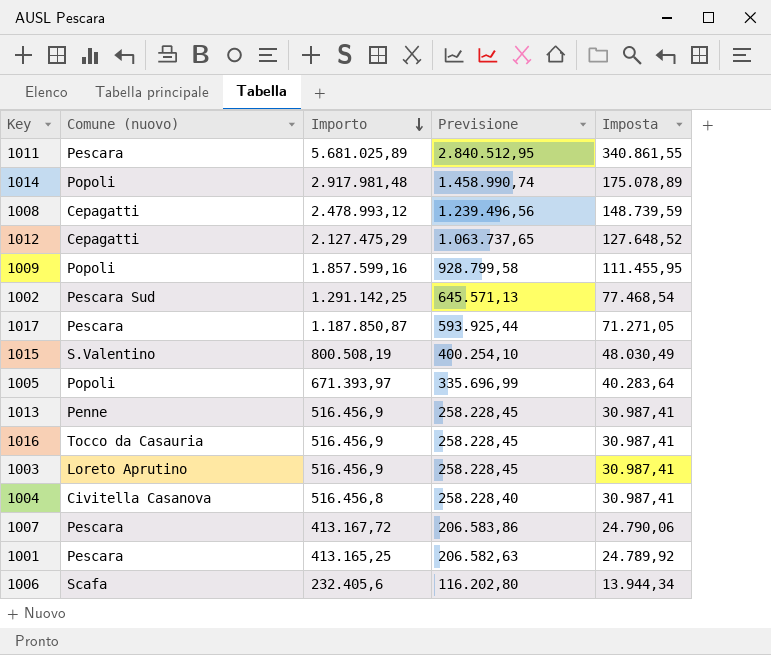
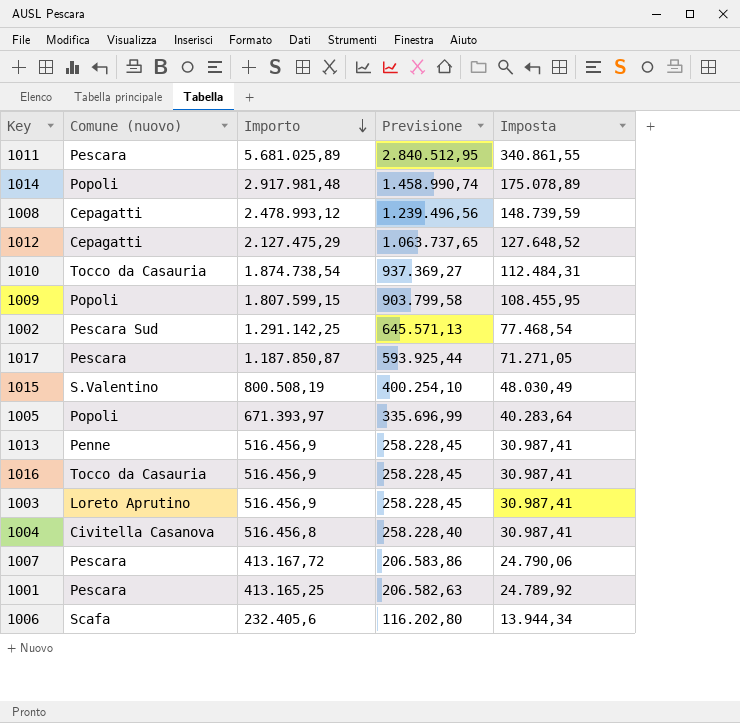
row 1010: none -> Tocco da Casauria | 1.874.738,54 | 937.369,27 | 112.484,31
1009 | Importo: 1.857.599,16 -> 1.807.599,15
1009 | Previsione: 928.799,58 -> 903.799,58
1009 | Imposta: 111.455,95 -> 108.455,95

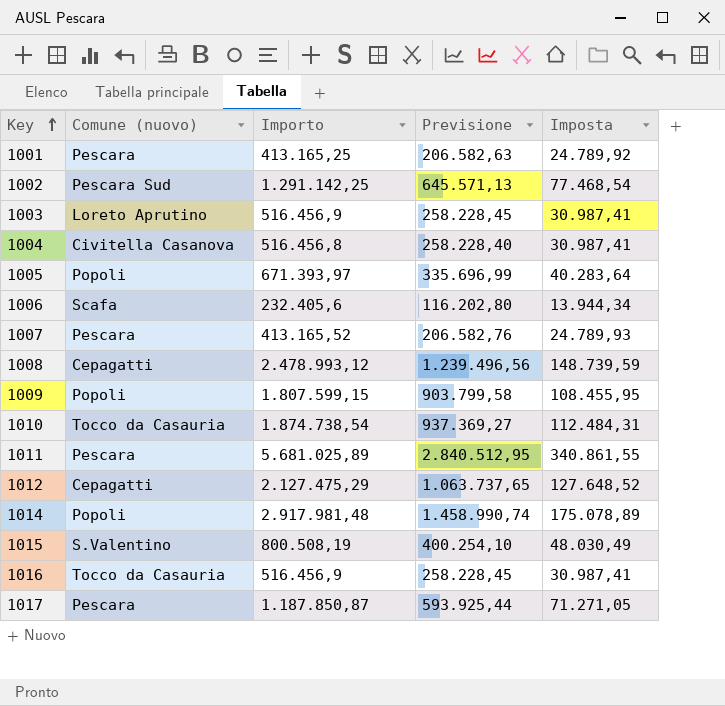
row order: Importo descending -> Key ascending
row 1013: Penne | 516.456,9 | 258.228,45 | 30.987,41 -> none
1007 | Importo: 413.167,72 -> 413.165,52
1007 | Previsione: 206.583,86 -> 206.582,76
1007 | Imposta: 24.790,06 -> 24.789,93

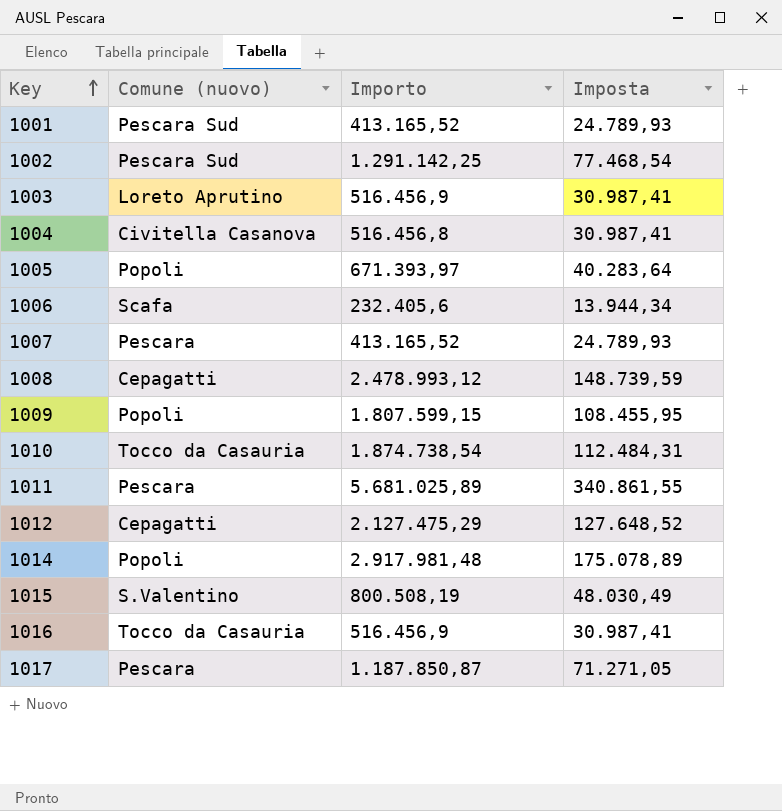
column Previsione | formula: [Importo] * 0,5 -> none
1001 | Comune (nuovo): Pescara -> Pescara Sud
1001 | Importo: 413.165,25 -> 413.165,52
1001 | Imposta: 24.789,92 -> 24.789,93

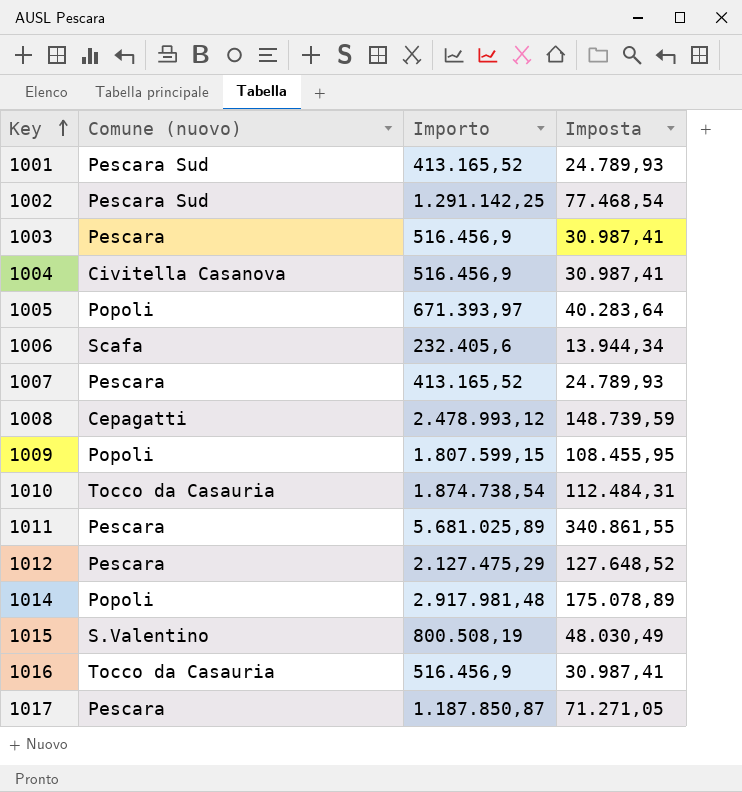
1003 | Comune (nuovo): Loreto Aprutino -> Pescara
1004 | Importo: 516.456,8 -> 516.456,9
1012 | Comune (nuovo): Cepagatti -> Pescara

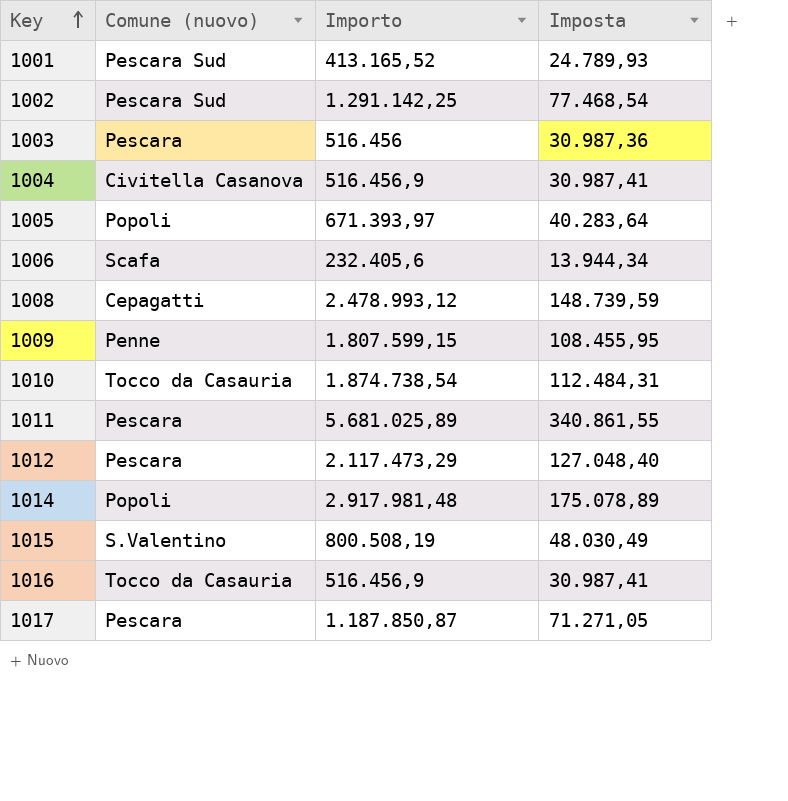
row 1007: Pescara | 413.165,52 | 24.789,93 -> none
1003 | Importo: 516.456,9 -> 516.456
1003 | Imposta: 30.987,41 -> 30.987,36
1009 | Comune (nuovo): Popoli -> Penne
1012 | Importo: 2.127.475,29 -> 2.117.473,29
1012 | Imposta: 127.648,52 -> 127.048,40

